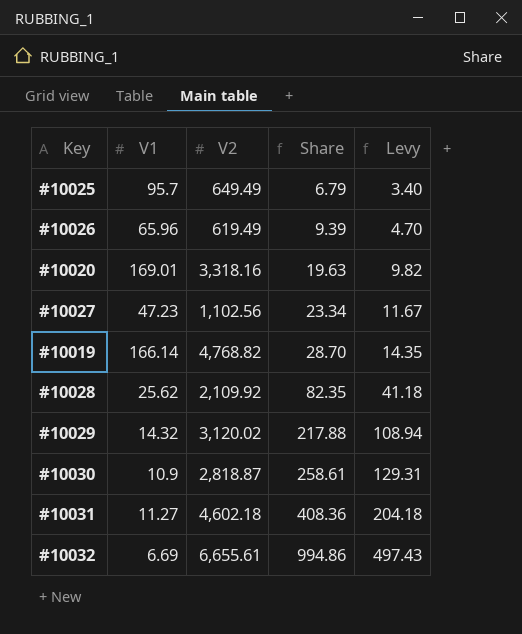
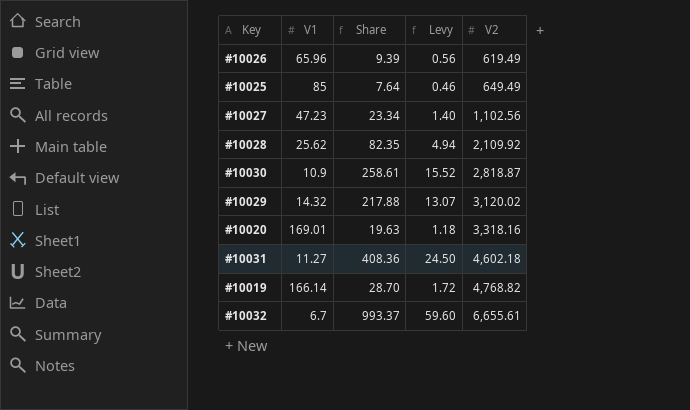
row order: Share ascending -> V2 ascending
column Levy | formula: [Share] * 0.5 -> [Share] * 0.06
column V2 | position: 3 -> 5
#10025 | V1: 95.7 -> 85
#10025 | Share: 6.79 -> 7.64
#10032 | V1: 6.69 -> 6.7
#10032 | Share: 994.86 -> 993.37

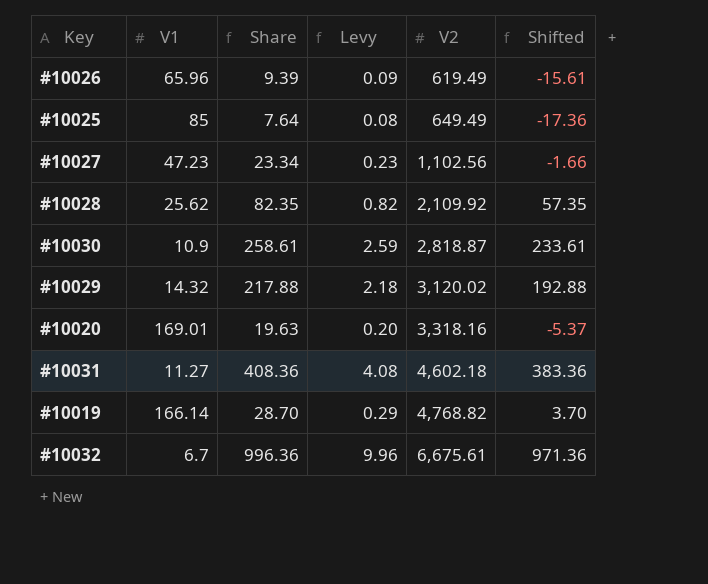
column Levy | formula: [Share] * 0.06 -> [Share] * 0.01
column Shifted | formula: none -> [Share] - 25
#10032 | Share: 993.37 -> 996.36
#10032 | V2: 6,655.61 -> 6,675.61

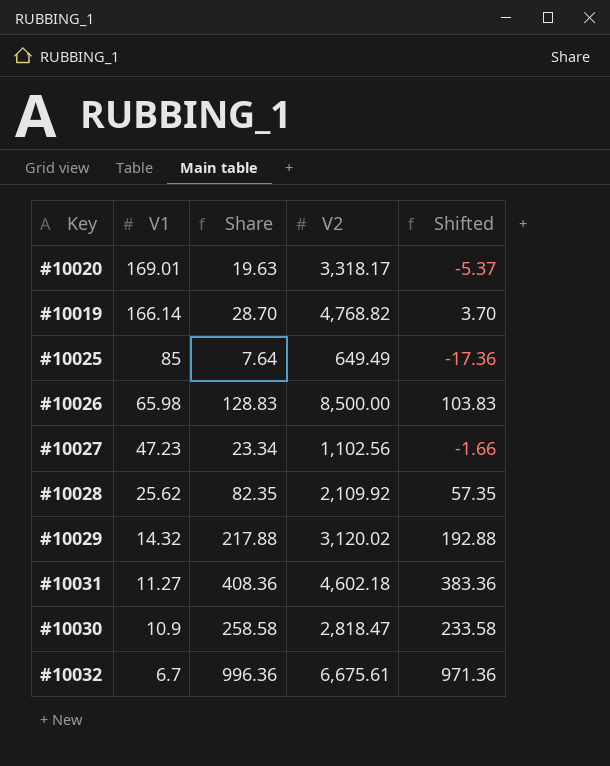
row order: V2 ascending -> V1 descending
column Levy | formula: [Share] * 0.01 -> none
#10020 | V2: 3,318.16 -> 3,318.17
#10026 | V1: 65.96 -> 65.98
#10026 | Share: 9.39 -> 128.83
#10026 | V2: 619.49 -> 8,500.00
#10026 | Shifted: -15.61 -> 103.83
#10030 | Share: 258.61 -> 258.58
#10030 | V2: 2,818.87 -> 2,818.47
#10030 | Shifted: 233.61 -> 233.58

